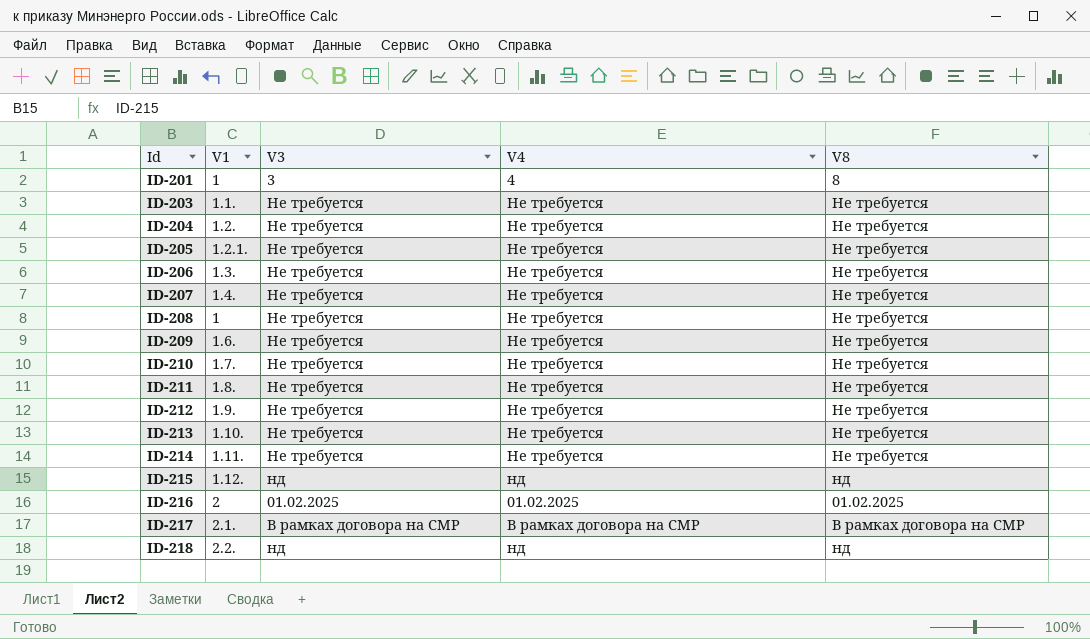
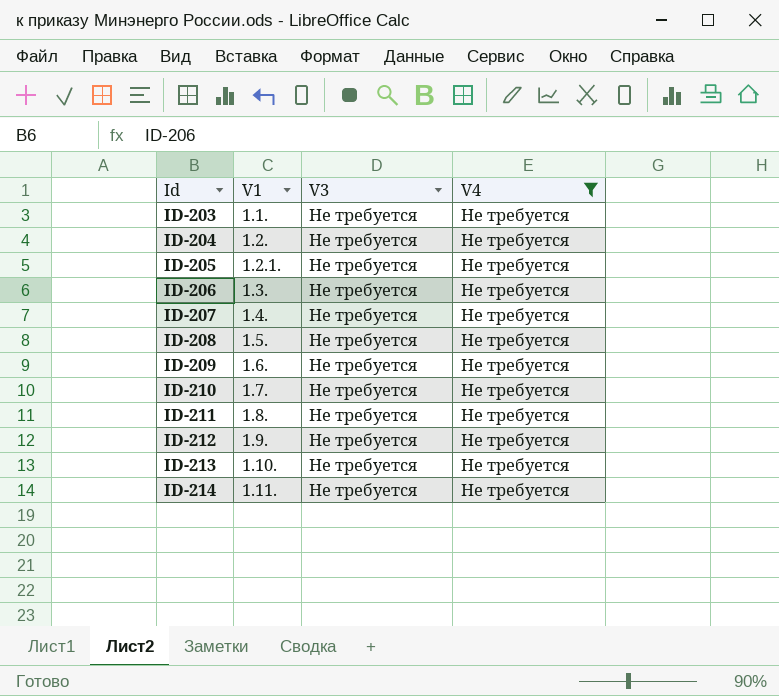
filter: none -> V4 = Не требуется
column V8 | position: 5 -> none
ID-208 | V1: 1 -> 1.5.

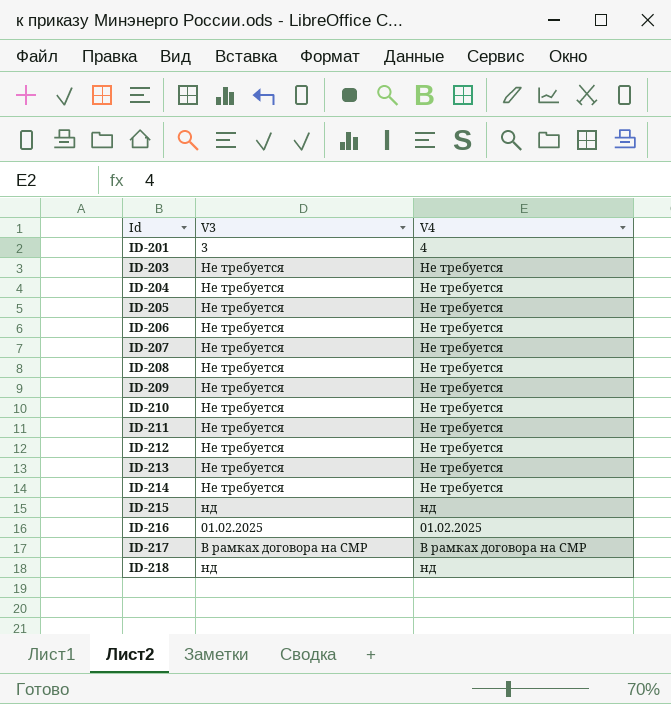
filter: V4 = Не требуется -> none
column V1 | position: 2 -> none

